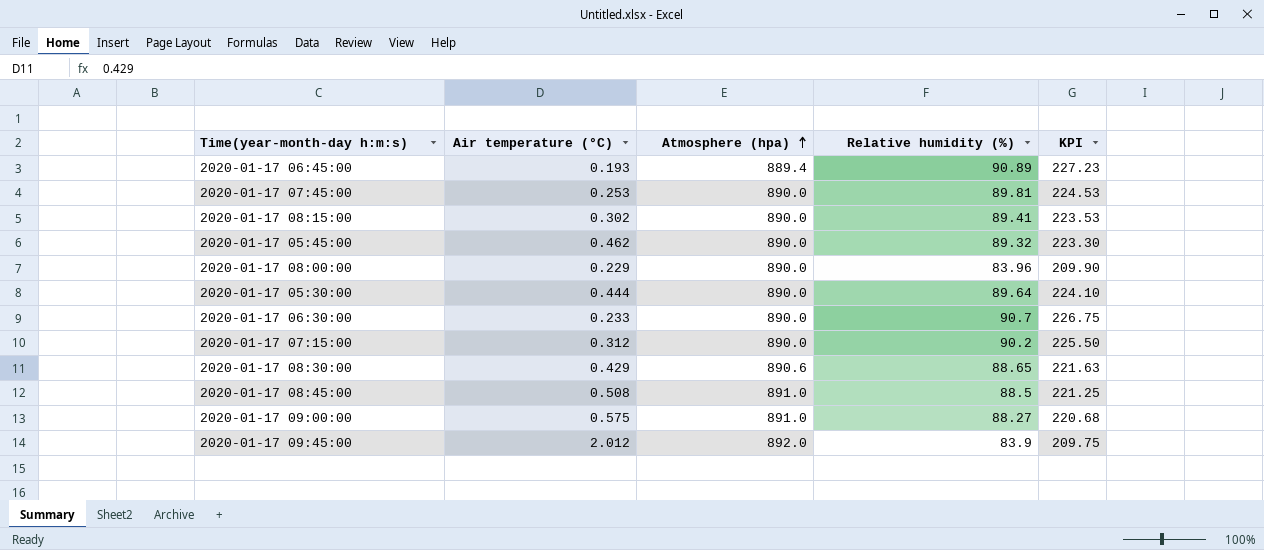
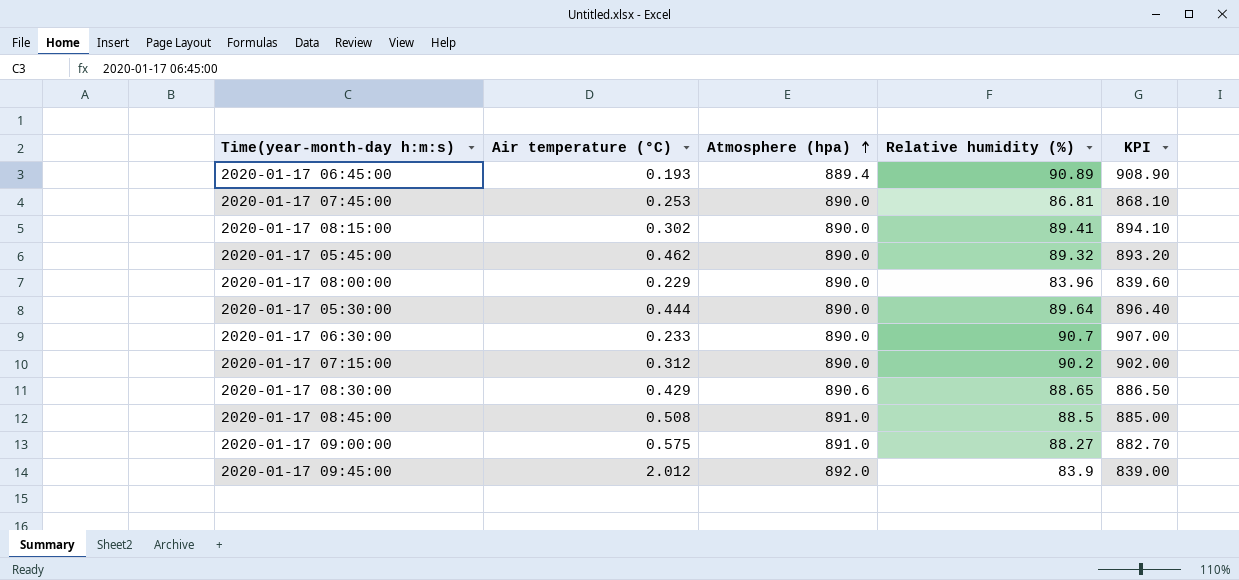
column KPI | formula: [Relative humidity (%)] * 2.5 -> [Relative humidity (%)] * 10
2020-01-17 07:45:00 | Relative humidity (%): 89.81 -> 86.81

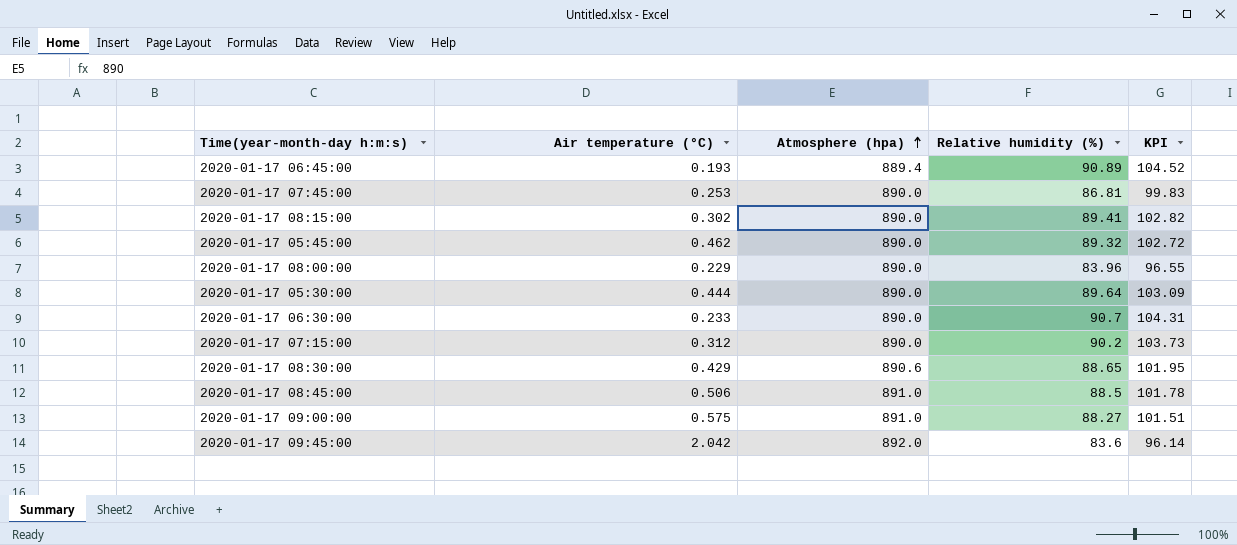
column KPI | formula: [Relative humidity (%)] * 10 -> [Relative humidity (%)] * 1.15
2020-01-17 08:45:00 | Air temperature (°C): 0.508 -> 0.506
2020-01-17 09:45:00 | Air temperature (°C): 2.012 -> 2.042
2020-01-17 09:45:00 | Relative humidity (%): 83.9 -> 83.6

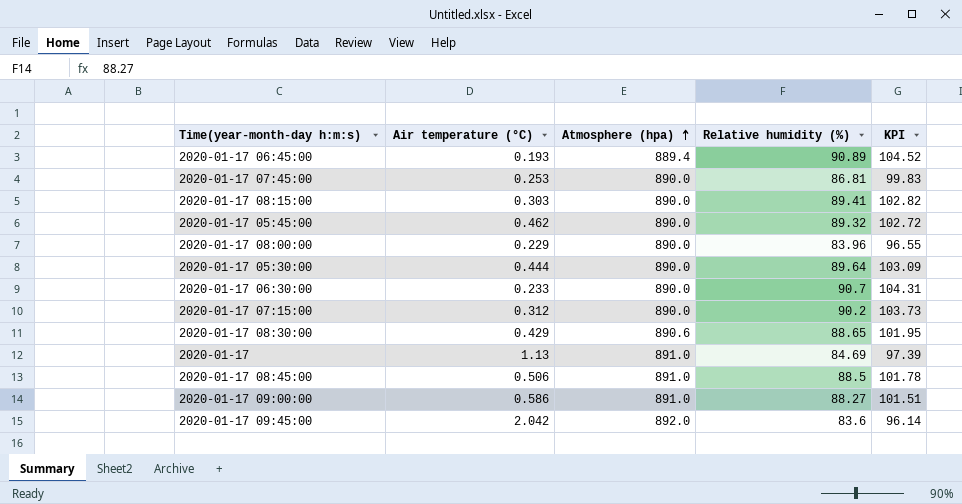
2020-01-17 08:15:00 | Air temperature (°C): 0.302 -> 0.303
row 2020-01-17: none -> 1.13 | 891.0 | 84.69 | 97.39
2020-01-17 09:00:00 | Air temperature (°C): 0.575 -> 0.586

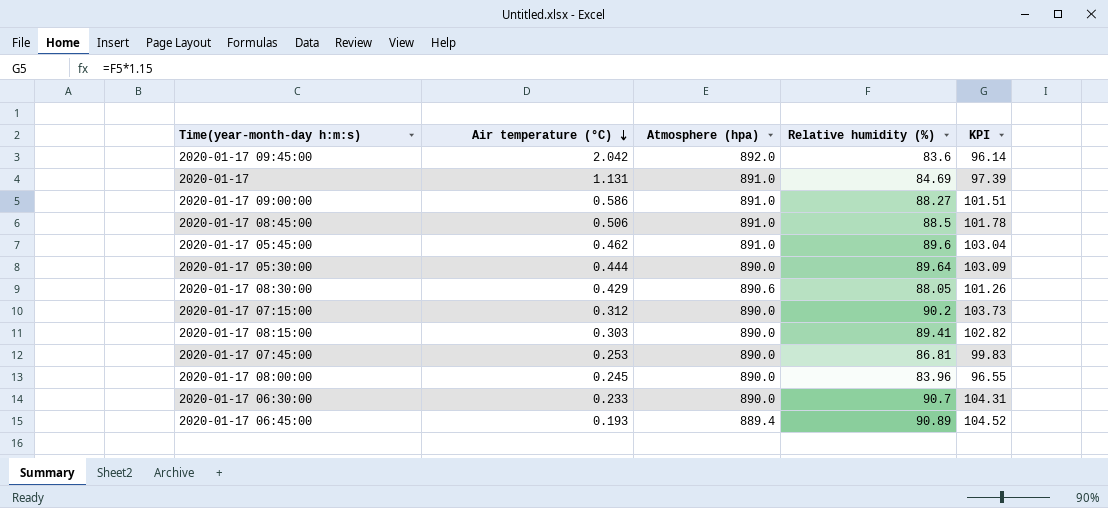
row order: Atmosphere (hpa) ascending -> Air temperature (°C) descending
2020-01-17 | Air temperature (°C): 1.13 -> 1.131
2020-01-17 05:45:00 | Atmosphere (hpa): 890.0 -> 891.0
2020-01-17 05:45:00 | Relative humidity (%): 89.32 -> 89.6
2020-01-17 05:45:00 | KPI: 102.72 -> 103.04
2020-01-17 08:30:00 | Relative humidity (%): 88.65 -> 88.05
2020-01-17 08:30:00 | KPI: 101.95 -> 101.26
2020-01-17 08:00:00 | Air temperature (°C): 0.229 -> 0.245

